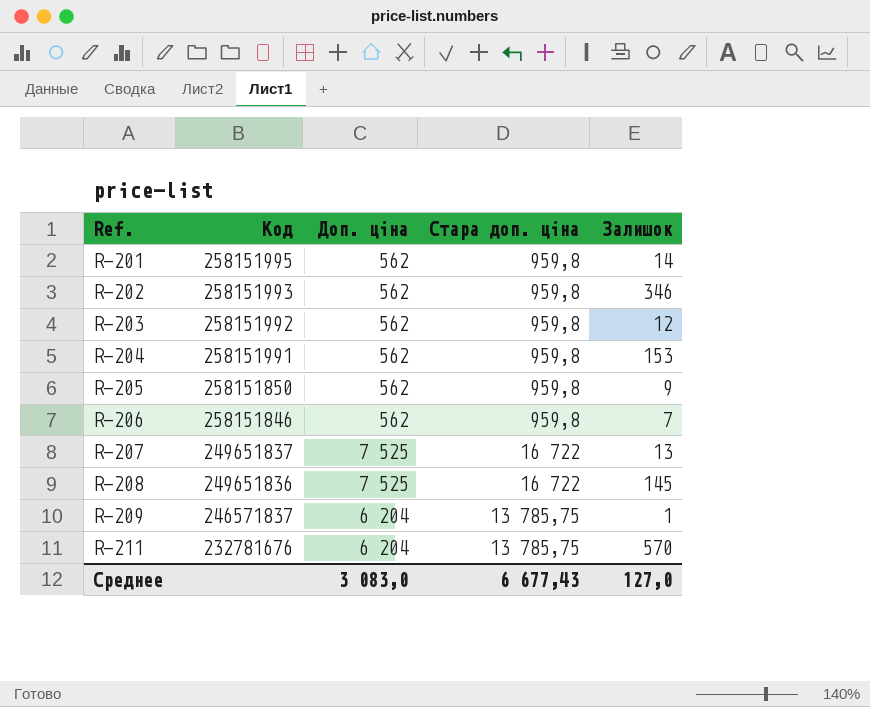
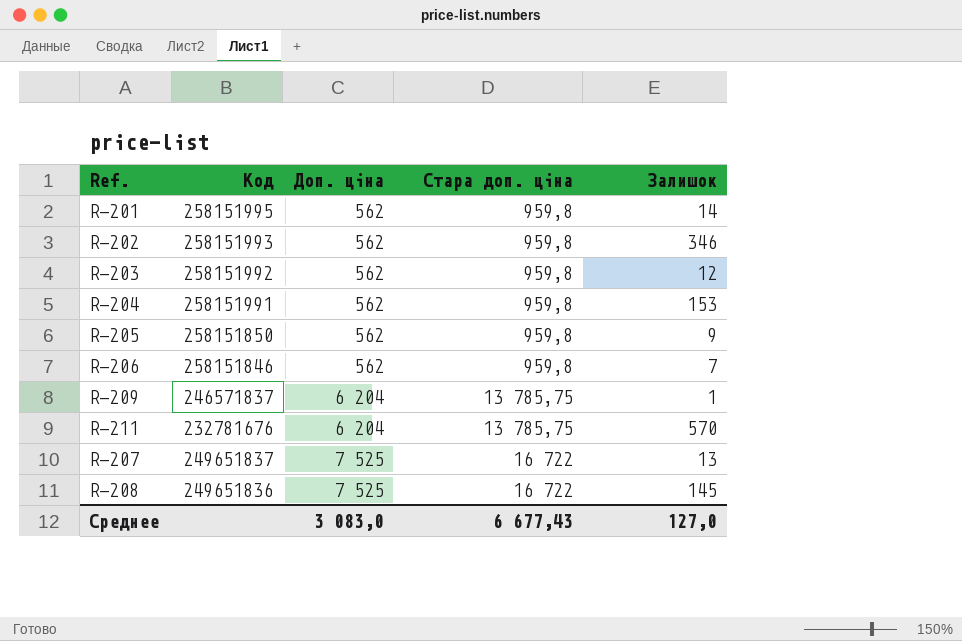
row order: Ref. ascending -> Доп. ціна ascending

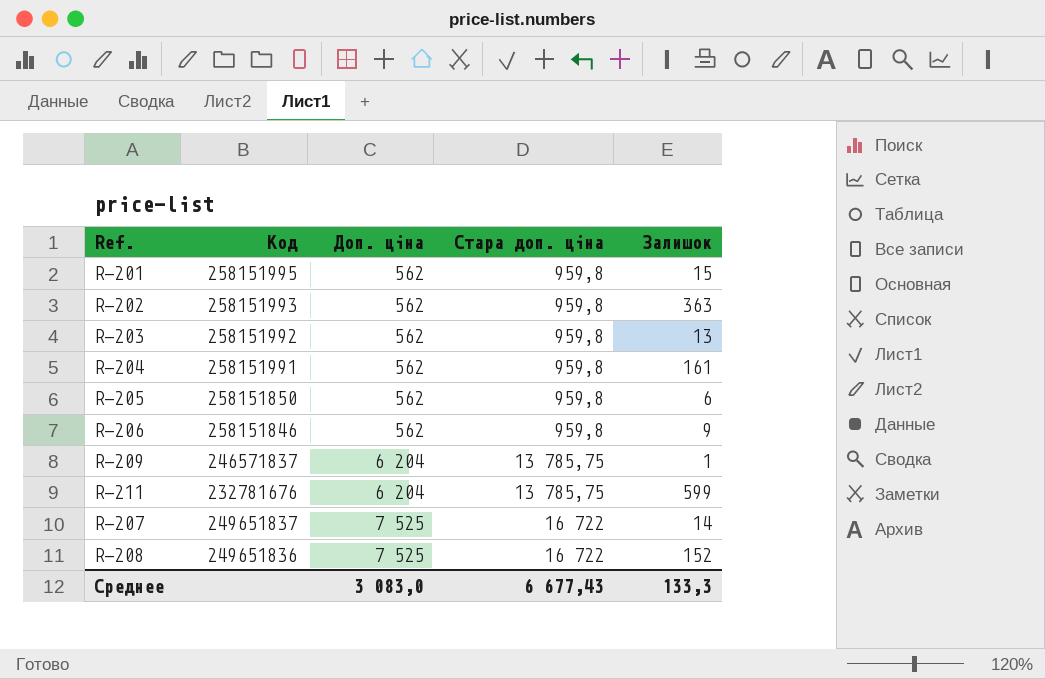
R-201 | Залишок: 14 -> 15
R-202 | Залишок: 346 -> 363
R-203 | Залишок: 12 -> 13
R-204 | Залишок: 153 -> 161
R-205 | Залишок: 9 -> 6
R-206 | Залишок: 7 -> 9
R-211 | Залишок: 570 -> 599
R-207 | Залишок: 13 -> 14
R-208 | Залишок: 145 -> 152
Среднее | Залишок: 127,0 -> 133,3

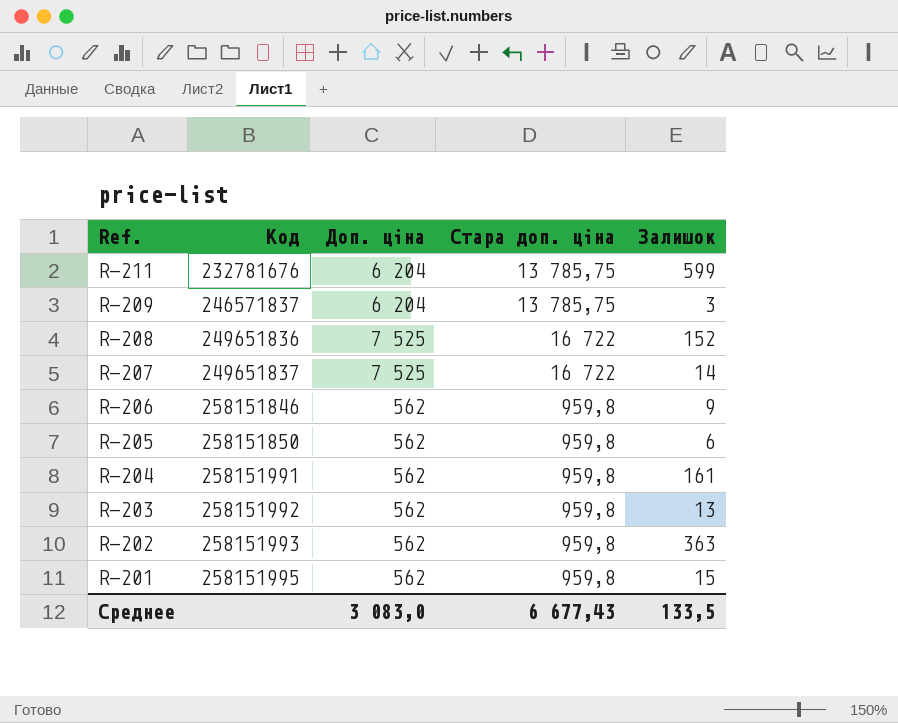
row order: Доп. ціна ascending -> Ref. descending
R-209 | Залишок: 1 -> 3
Среднее | Залишок: 133,3 -> 133,5

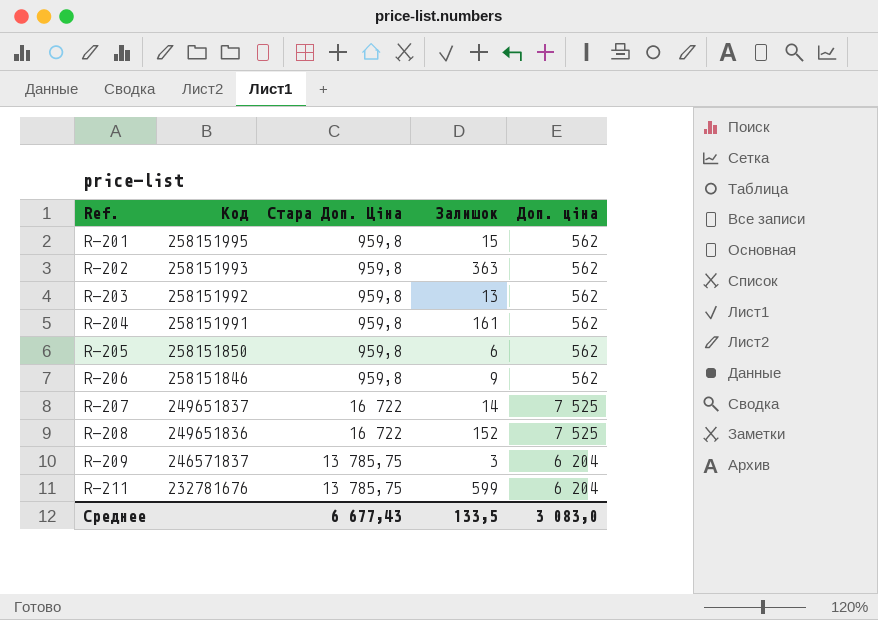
row order: Ref. descending -> Ref. ascending
column name: Стара доп. ціна -> Стара Доп. Ціна
column Доп. ціна | position: 3 -> 5

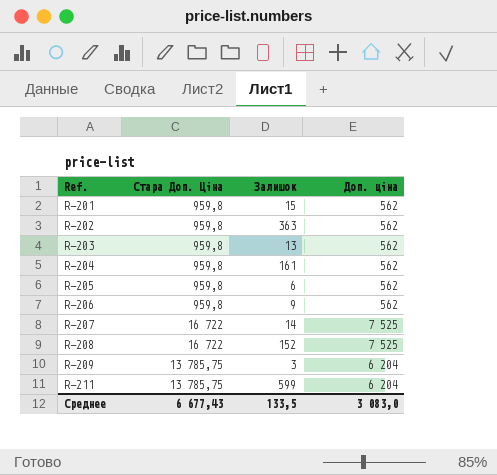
column Код | position: 2 -> none

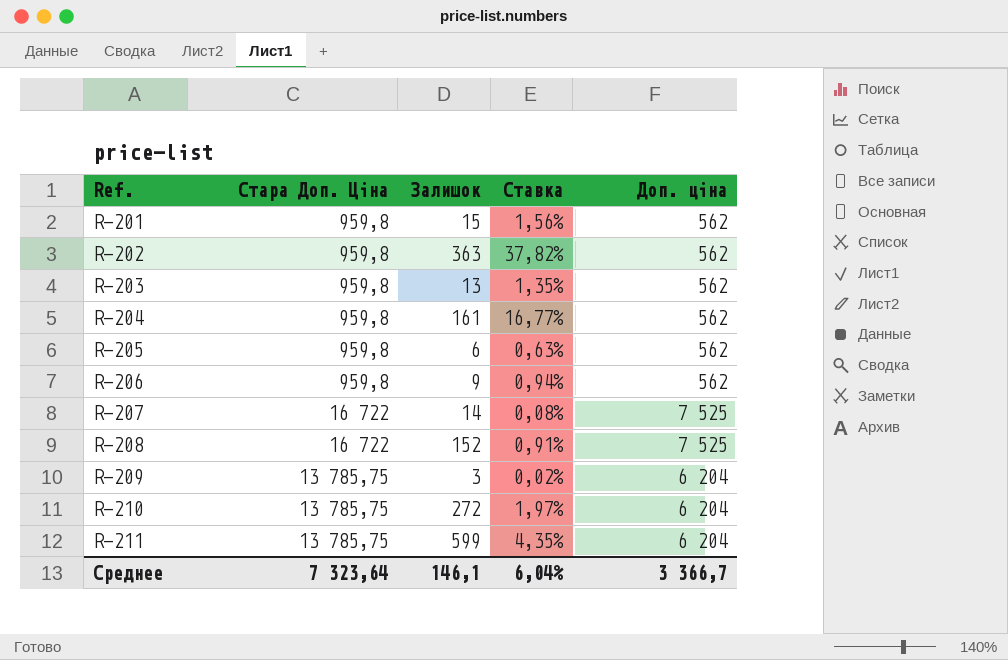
column Ставка | formula: none -> [Залишок] / [Стара Доп. Ціна]
row R-210: none -> 13 785,75 | 272 | 1,97% | 6 204
Среднее | Стара Доп. Ціна: 6 677,43 -> 7 323,64
Среднее | Залишок: 133,5 -> 146,1
Среднее | Доп. ціна: 3 083,0 -> 3 366,7

